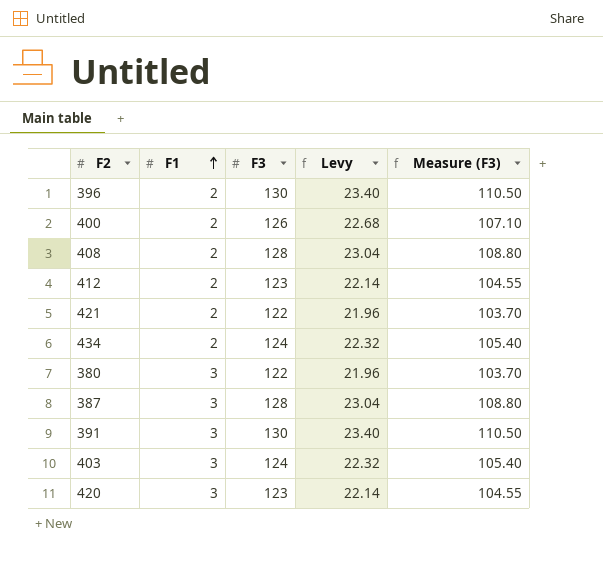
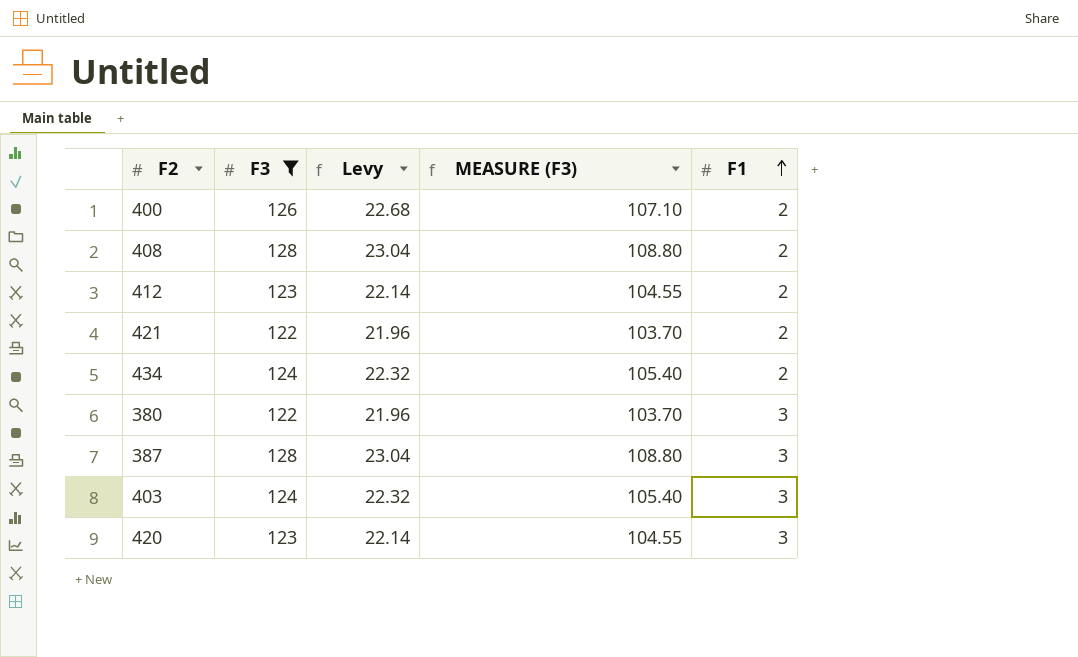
filter: none -> F3 != 130
column name: Measure (F3) -> MEASURE (F3)
column F1 | position: 2 -> 5

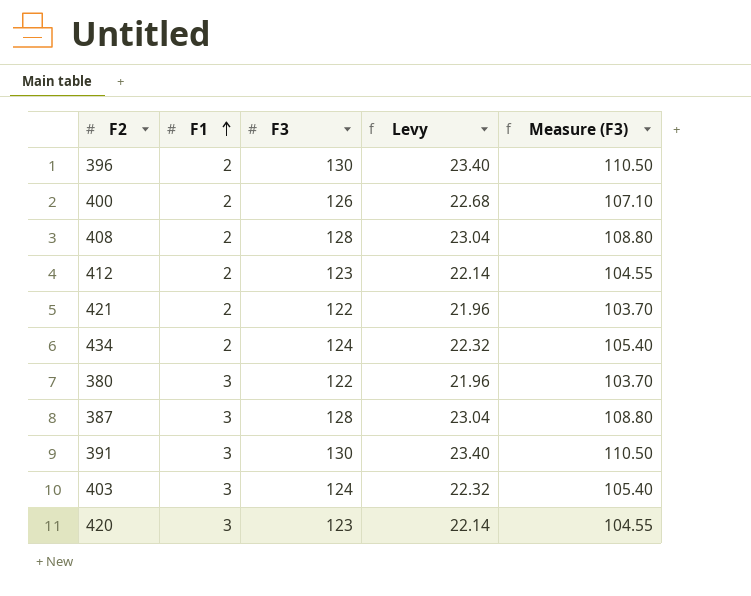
filter: F3 != 130 -> none
column F1 | position: 5 -> 2
column name: MEASURE (F3) -> Measure (F3)

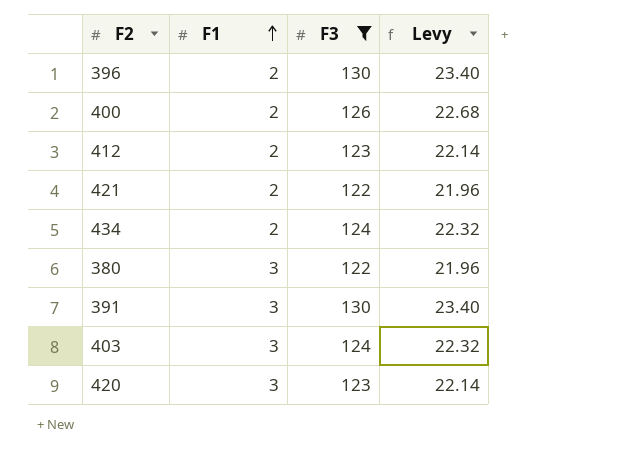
filter: none -> F3 != 128
column Measure (F3) | formula: [F3] * 0.85 -> none

